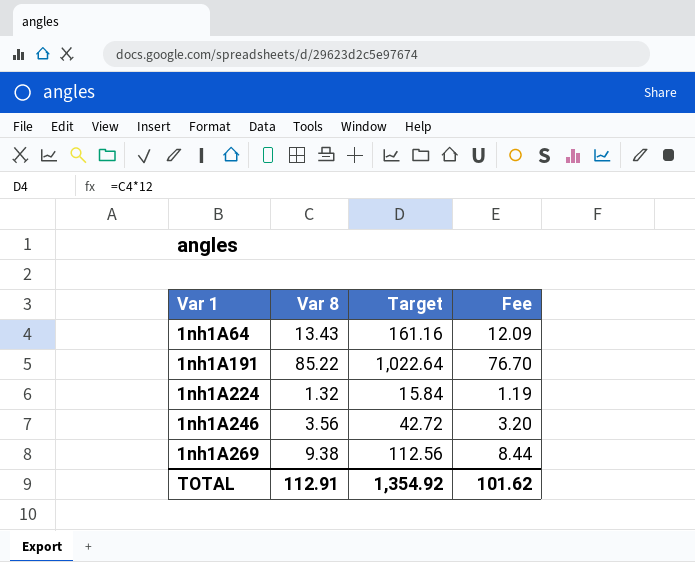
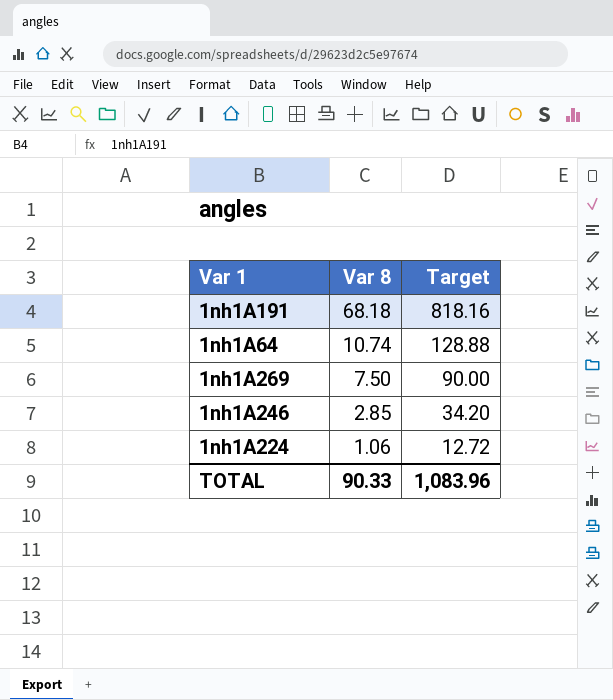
row order: Var 1 ascending -> Var 8 descending
column Fee | formula: [Var 8] * 0.9 -> none
1nh1A191 | Var 8: 85.22 -> 68.18
1nh1A191 | Target: 1,022.64 -> 818.16
1nh1A64 | Var 8: 13.43 -> 10.74
1nh1A64 | Target: 161.16 -> 128.88
1nh1A269 | Var 8: 9.38 -> 7.50
1nh1A269 | Target: 112.56 -> 90.00
1nh1A246 | Var 8: 3.56 -> 2.85
1nh1A246 | Target: 42.72 -> 34.20
1nh1A224 | Var 8: 1.32 -> 1.06
1nh1A224 | Target: 15.84 -> 12.72
TOTAL | Var 8: 112.91 -> 90.33
TOTAL | Target: 1,354.92 -> 1,083.96

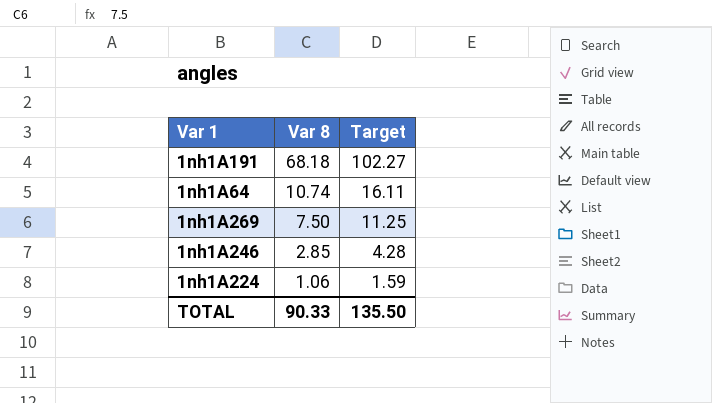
column Target | formula: [Var 8] * 12 -> [Var 8] * 1.5
TOTAL | Target: 1,083.96 -> 135.50

